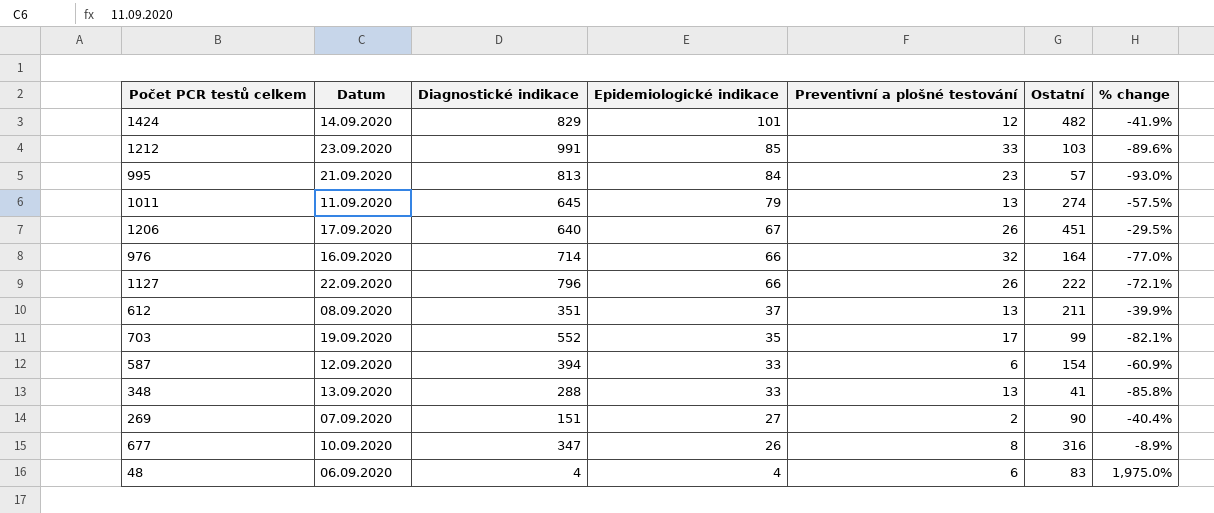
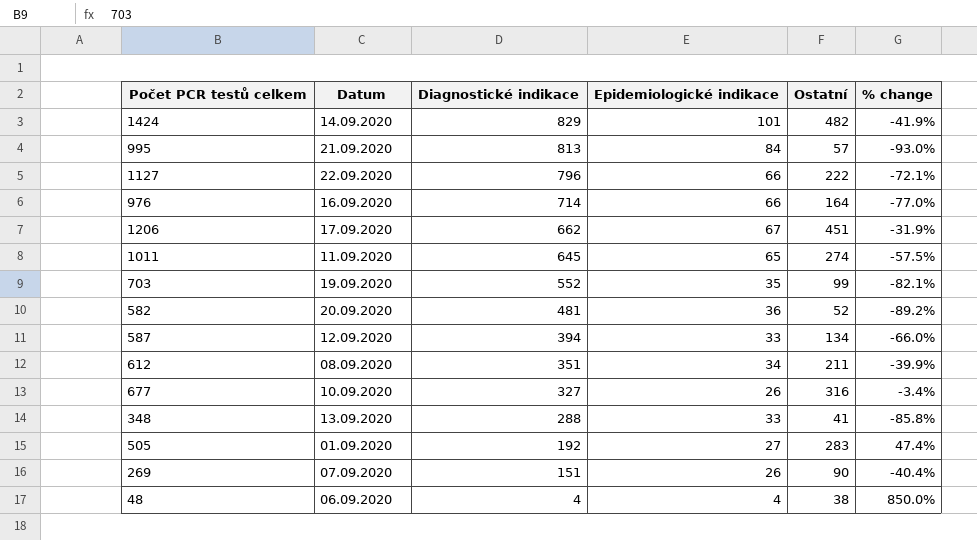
row order: Epidemiologické indikace descending -> Diagnostické indikace descending
column Preventivní a plošné testování | position: 5 -> none
row 1212: 23.09.2020 | 991 | 85 | 33 | 103 | -89.6% -> none
1206 | Diagnostické indikace: 640 -> 662
1206 | % change: -29.5% -> -31.9%
1011 | Epidemiologické indikace: 79 -> 65
row 582: none -> 20.09.2020 | 481 | 36 | 52 | -89.2%
587 | Ostatní: 154 -> 134
587 | % change: -60.9% -> -66.0%
612 | Epidemiologické indikace: 37 -> 34
677 | Diagnostické indikace: 347 -> 327
677 | % change: -8.9% -> -3.4%
row 505: none -> 01.09.2020 | 192 | 27 | 283 | 47.4%
269 | Epidemiologické indikace: 27 -> 26
48 | Ostatní: 83 -> 38
48 | % change: 1,975.0% -> 850.0%

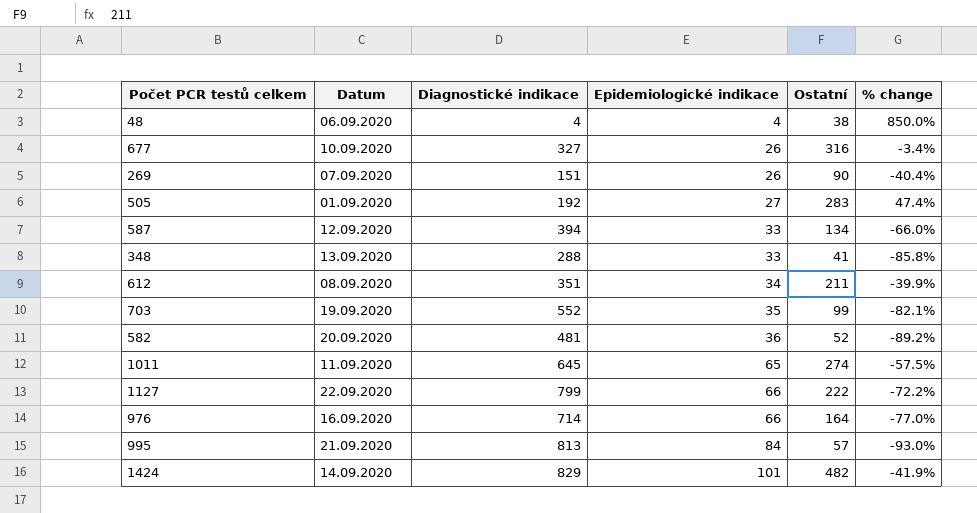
row order: Diagnostické indikace descending -> Epidemiologické indikace ascending
row 1206: 17.09.2020 | 662 | 67 | 451 | -31.9% -> none
1127 | Diagnostické indikace: 796 -> 799
1127 | % change: -72.1% -> -72.2%

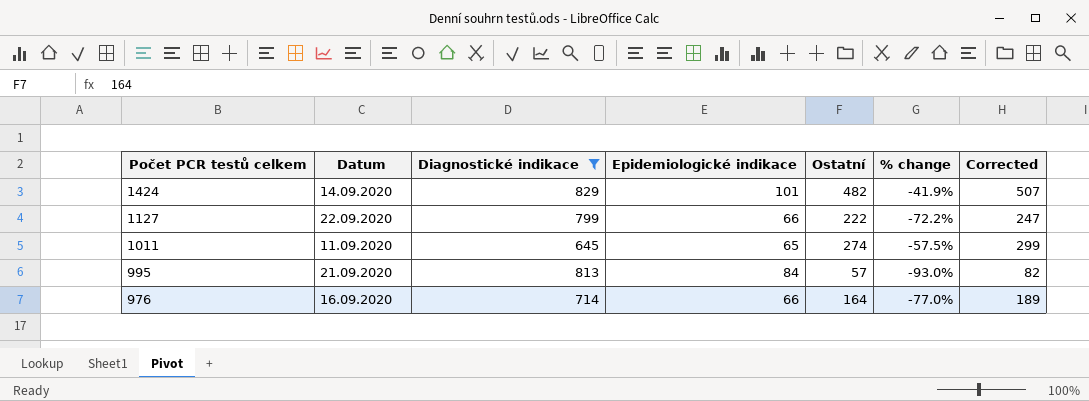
filter: none -> Diagnostické indikace >= 645
row order: Epidemiologické indikace ascending -> Počet PCR testů celkem descending
column Corrected | formula: none -> [Ostatní] + 25

